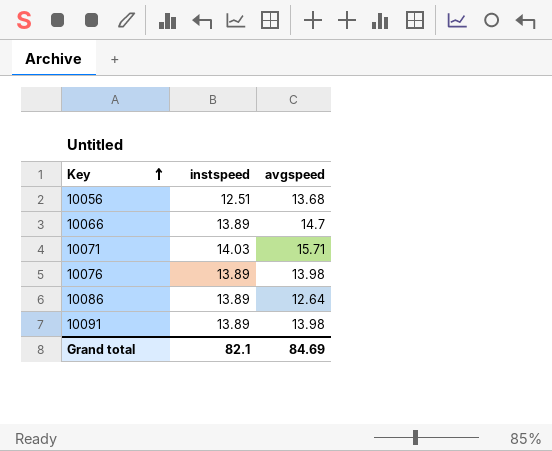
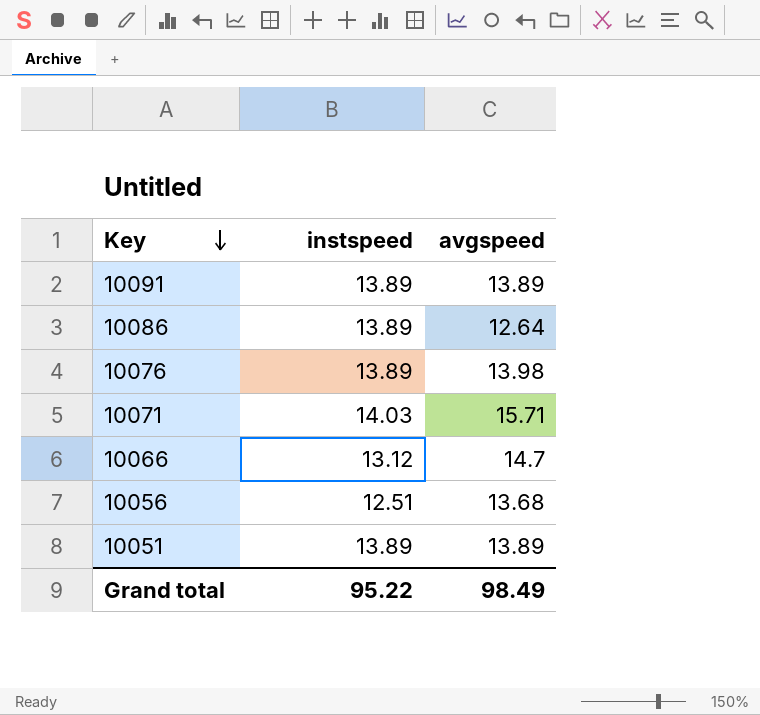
row order: Key ascending -> Key descending
10091 | avgspeed: 13.98 -> 13.89
10066 | instspeed: 13.89 -> 13.12
row 10051: none -> 13.89 | 13.89
Grand total | instspeed: 82.1 -> 95.22
Grand total | avgspeed: 84.69 -> 98.49

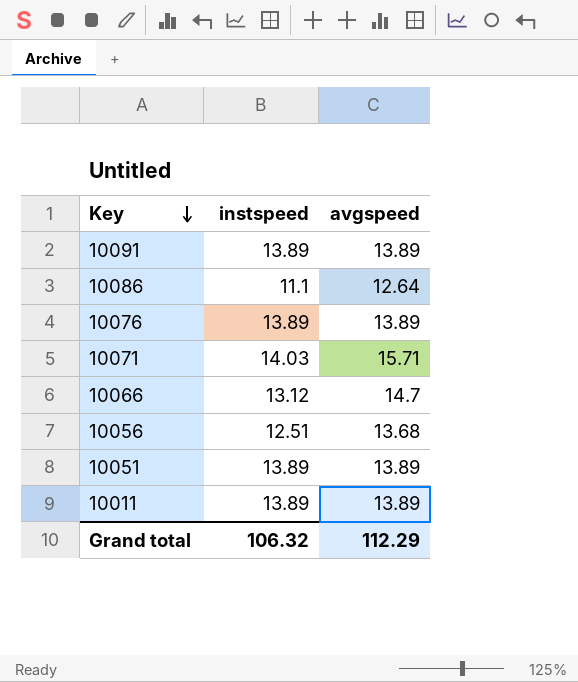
10086 | instspeed: 13.89 -> 11.1
10076 | avgspeed: 13.98 -> 13.89
row 10011: none -> 13.89 | 13.89
Grand total | instspeed: 95.22 -> 106.32
Grand total | avgspeed: 98.49 -> 112.29

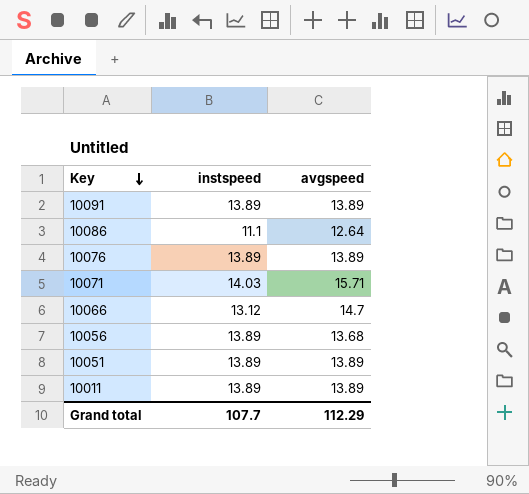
10056 | instspeed: 12.51 -> 13.89
Grand total | instspeed: 106.32 -> 107.7

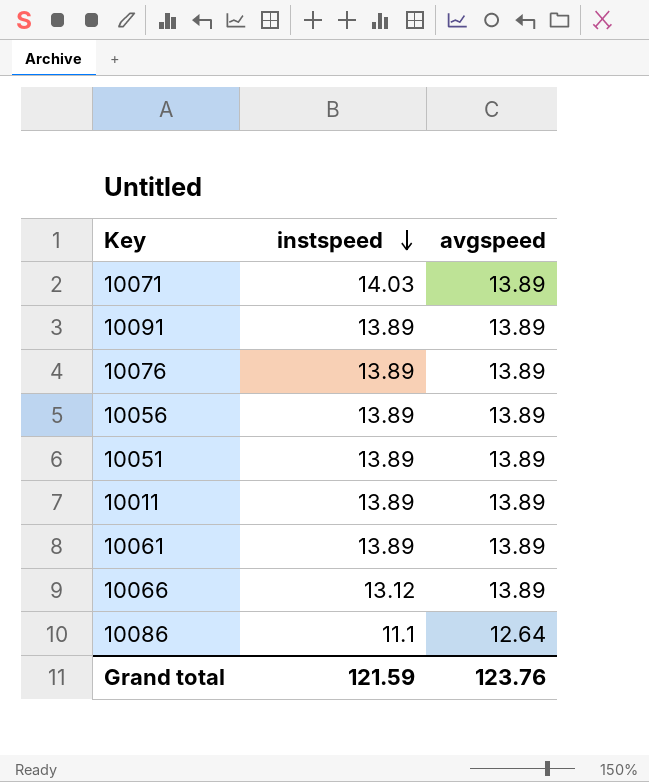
row order: Key descending -> instspeed descending
10071 | avgspeed: 15.71 -> 13.89
10056 | avgspeed: 13.68 -> 13.89
row 10061: none -> 13.89 | 13.89
10066 | avgspeed: 14.7 -> 13.89
Grand total | instspeed: 107.7 -> 121.59
Grand total | avgspeed: 112.29 -> 123.76

